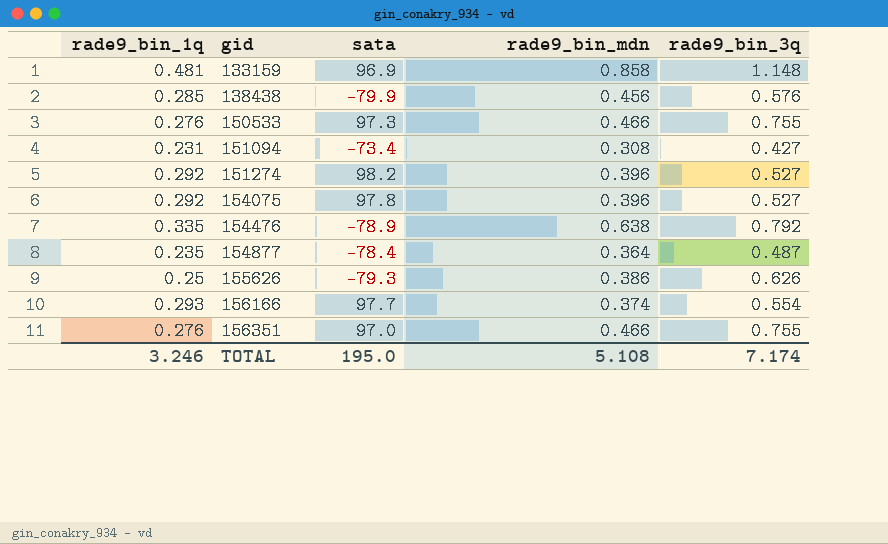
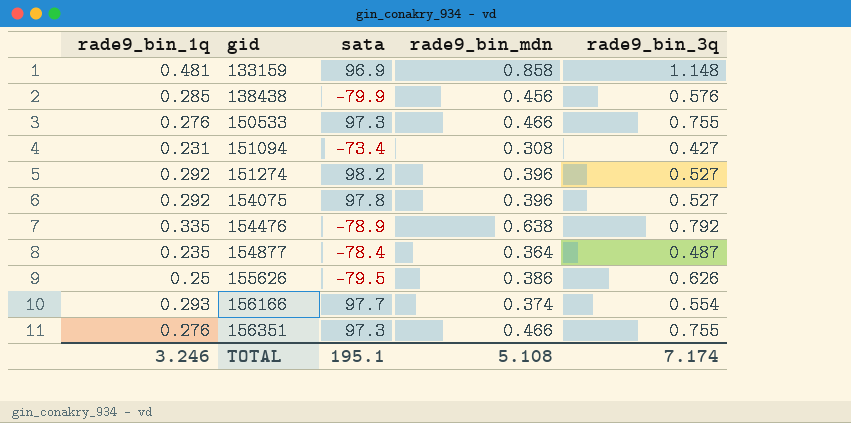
155626 | sata: -79.3 -> -79.5
156351 | sata: 97.0 -> 97.3
TOTAL | sata: 195.0 -> 195.1

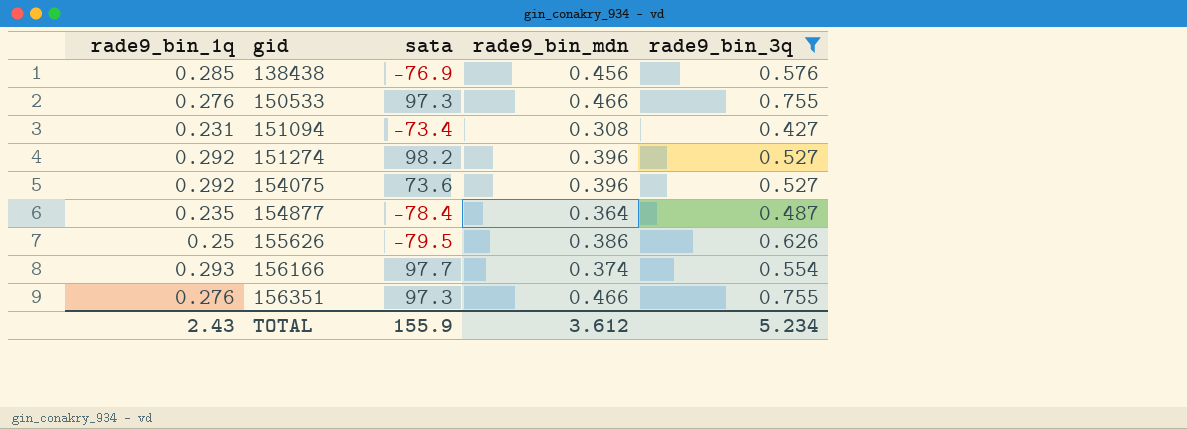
filter: none -> rade9_bin_3q <= 0.755
138438 | sata: -79.9 -> -76.9
154075 | sata: 97.8 -> 73.6
TOTAL | rade9_bin_1q: 3.246 -> 2.43
TOTAL | sata: 195.1 -> 155.9
TOTAL | rade9_bin_mdn: 5.108 -> 3.612
TOTAL | rade9_bin_3q: 7.174 -> 5.234

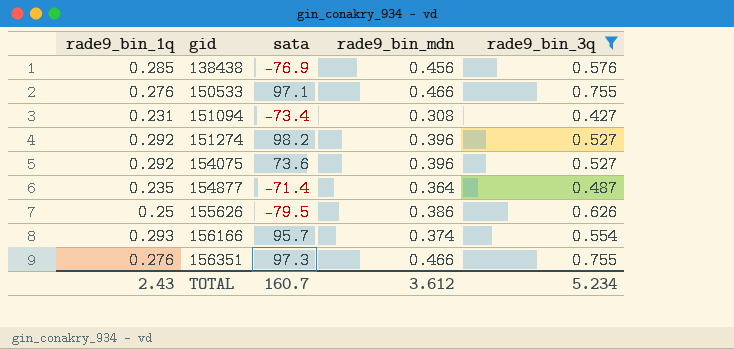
150533 | sata: 97.3 -> 97.1
154877 | sata: -78.4 -> -71.4
156166 | sata: 97.7 -> 95.7
TOTAL | sata: 155.9 -> 160.7

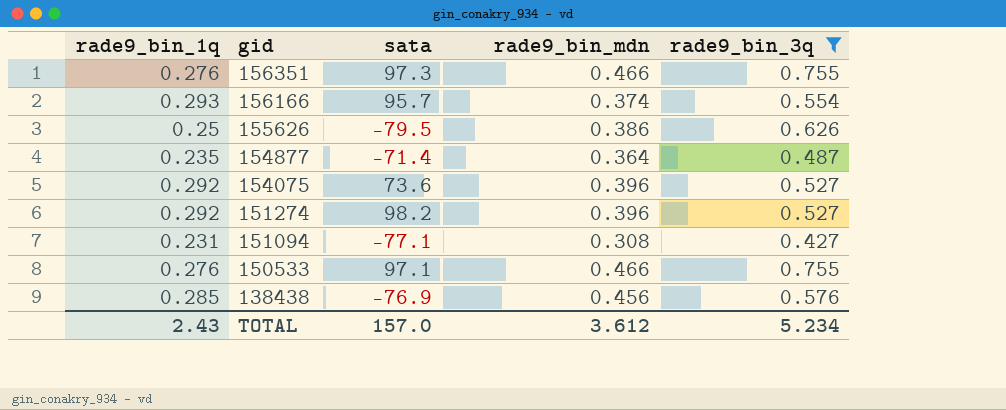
row order: gid ascending -> gid descending
151094 | sata: -73.4 -> -77.1
TOTAL | sata: 160.7 -> 157.0

